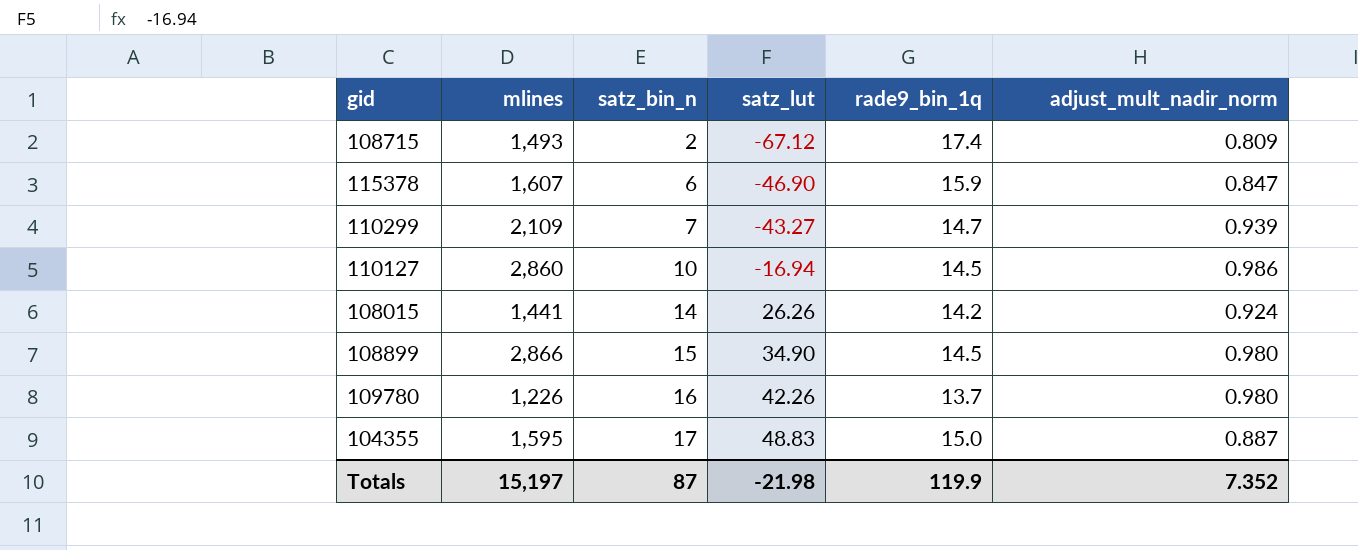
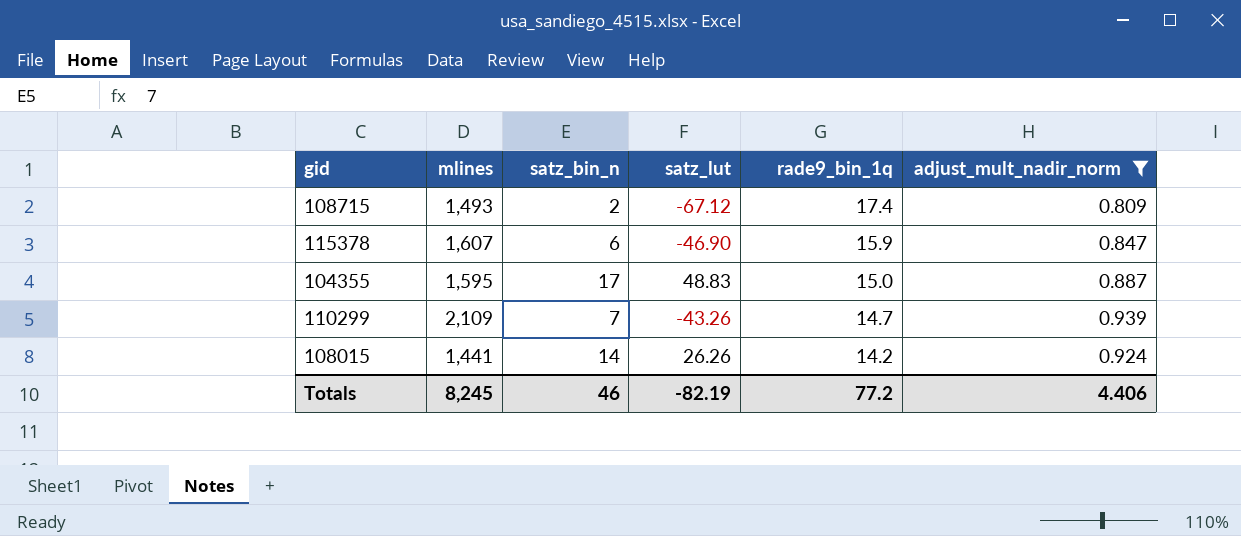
filter: none -> adjust_mult_nadir_norm <= 0.939
row order: satz_bin_n ascending -> rade9_bin_1q descending
110299 | satz_lut: -43.27 -> -43.26
Totals | mlines: 15,197 -> 8,245
Totals | satz_bin_n: 87 -> 46
Totals | satz_lut: -21.98 -> -82.19
Totals | rade9_bin_1q: 119.9 -> 77.2
Totals | adjust_mult_nadir_norm: 7.352 -> 4.406

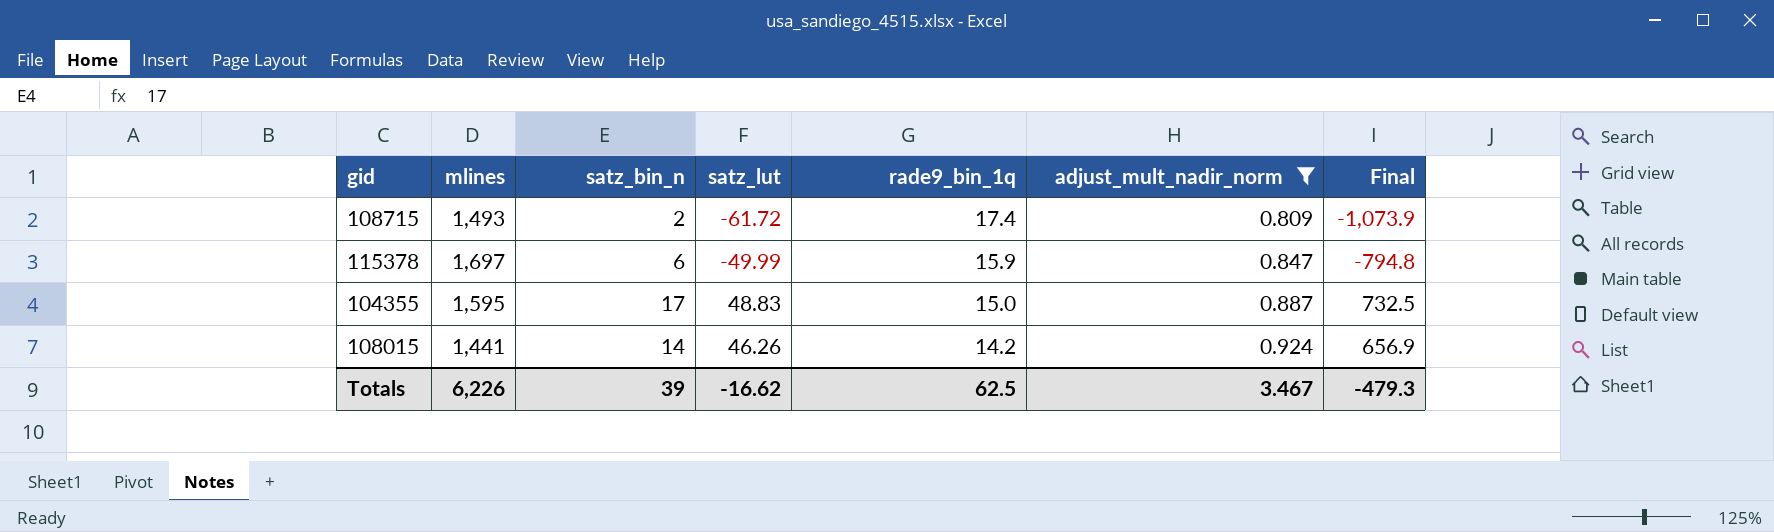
column Final | formula: none -> [satz_lut] * [rade9_bin_1q]
row 110299: 2,109 | 7 | -43.26 | 14.7 | 0.939 -> none
108715 | satz_lut: -67.12 -> -61.72
115378 | mlines: 1,607 -> 1,697
115378 | satz_lut: -46.90 -> -49.99
108015 | satz_lut: 26.26 -> 46.26
Totals | mlines: 8,245 -> 6,226
Totals | satz_bin_n: 46 -> 39
Totals | satz_lut: -82.19 -> -16.62
Totals | rade9_bin_1q: 77.2 -> 62.5
Totals | adjust_mult_nadir_norm: 4.406 -> 3.467

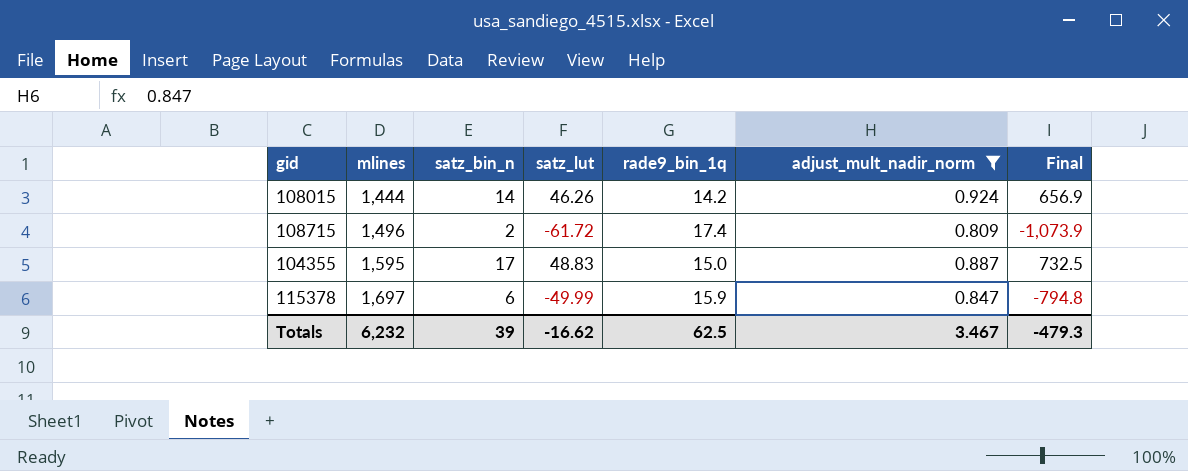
row order: rade9_bin_1q descending -> mlines ascending
108015 | mlines: 1,441 -> 1,444
108715 | mlines: 1,493 -> 1,496
Totals | mlines: 6,226 -> 6,232

